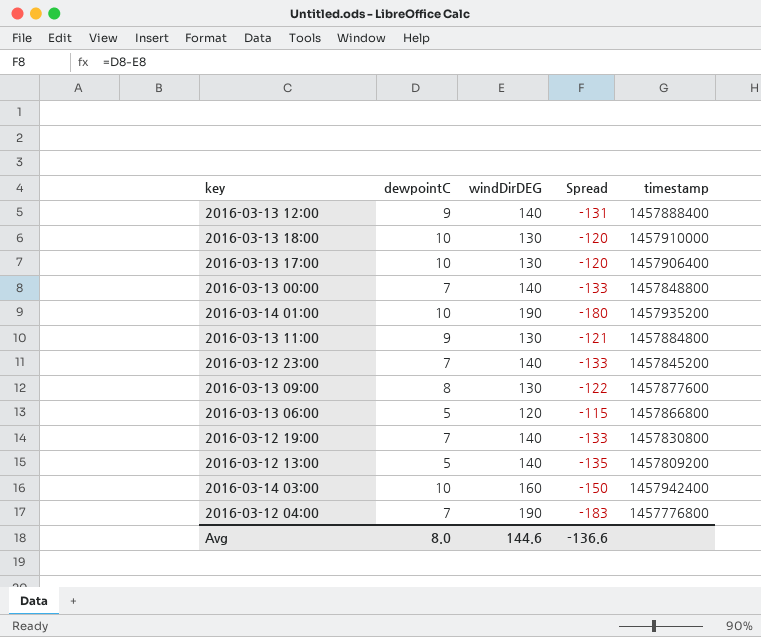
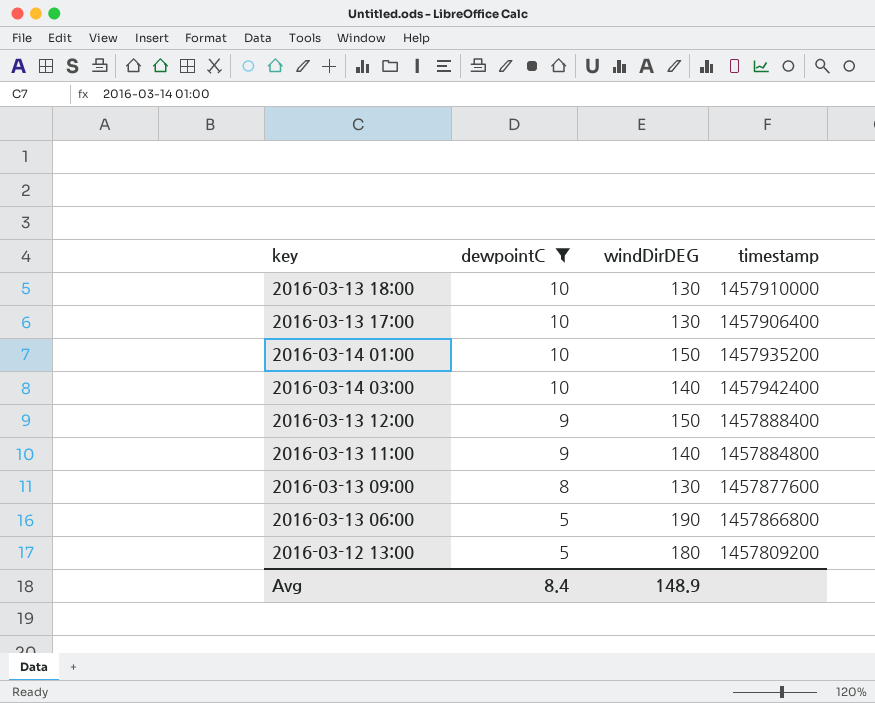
filter: none -> dewpointC != 7
row order: none -> dewpointC descending
column Spread | formula: [dewpointC] - [windDirDEG] -> none
2016-03-14 01:00 | windDirDEG: 190 -> 150
2016-03-14 03:00 | windDirDEG: 160 -> 140
2016-03-13 12:00 | windDirDEG: 140 -> 150
2016-03-13 11:00 | windDirDEG: 130 -> 140
2016-03-13 06:00 | windDirDEG: 120 -> 190
2016-03-12 13:00 | windDirDEG: 140 -> 180
Avg | dewpointC: 8.0 -> 8.4
Avg | windDirDEG: 144.6 -> 148.9

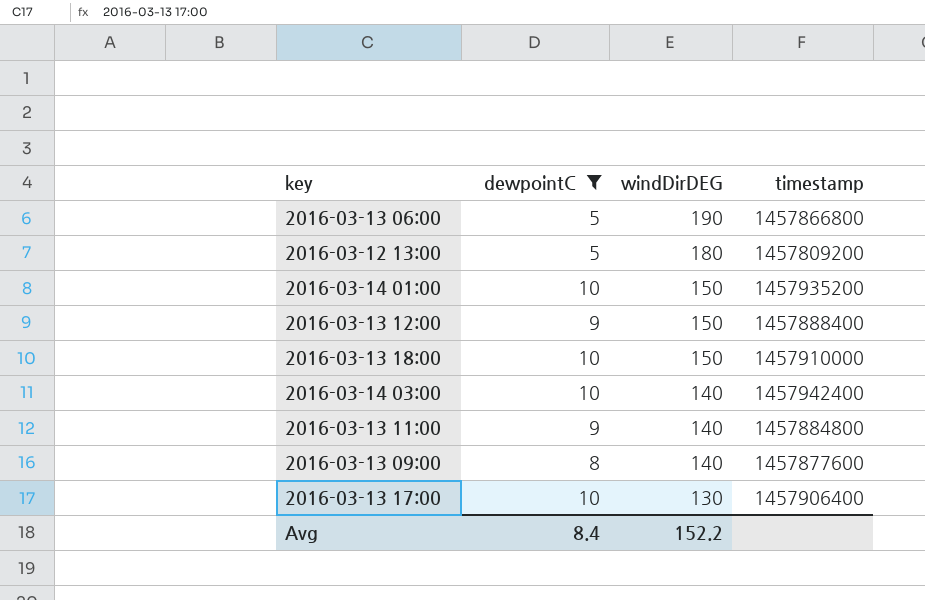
row order: dewpointC descending -> windDirDEG descending
2016-03-13 18:00 | windDirDEG: 130 -> 150
2016-03-13 09:00 | windDirDEG: 130 -> 140
Avg | windDirDEG: 148.9 -> 152.2

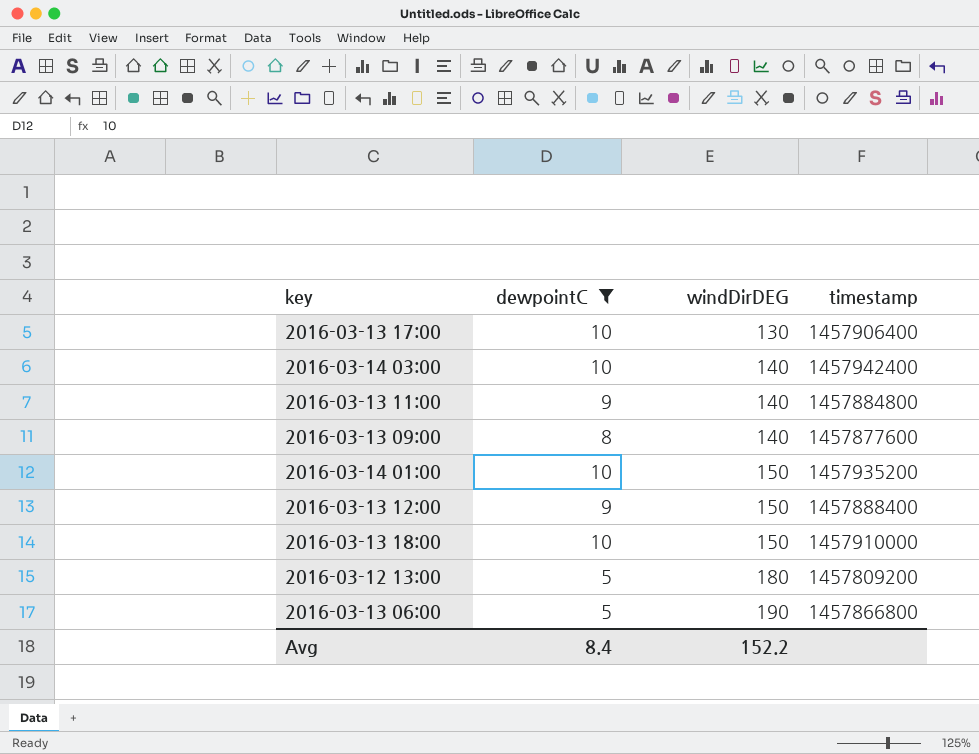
row order: windDirDEG descending -> windDirDEG ascending

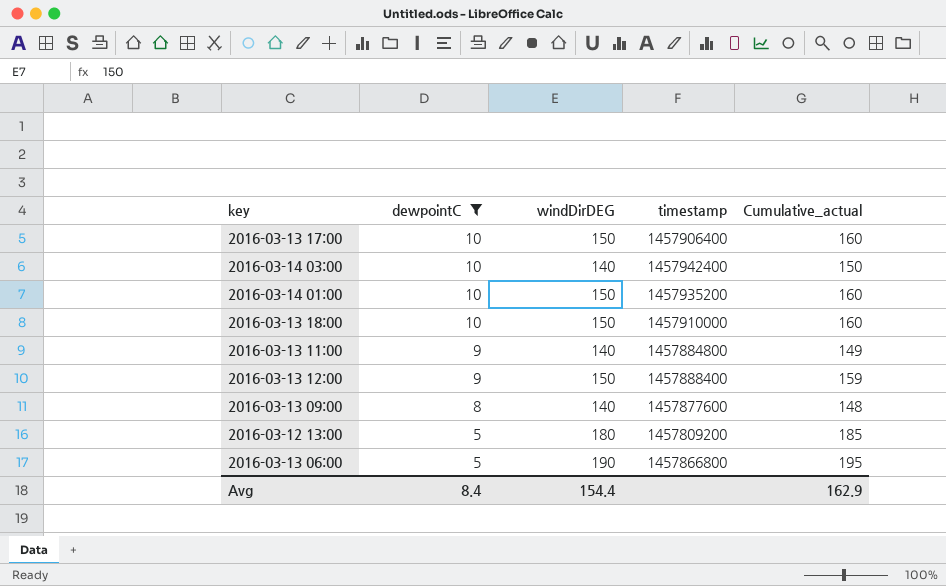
row order: windDirDEG ascending -> dewpointC descending
column Cumulative_actual | formula: none -> [dewpointC] + [windDirDEG]
2016-03-13 17:00 | windDirDEG: 130 -> 150
Avg | windDirDEG: 152.2 -> 154.4

